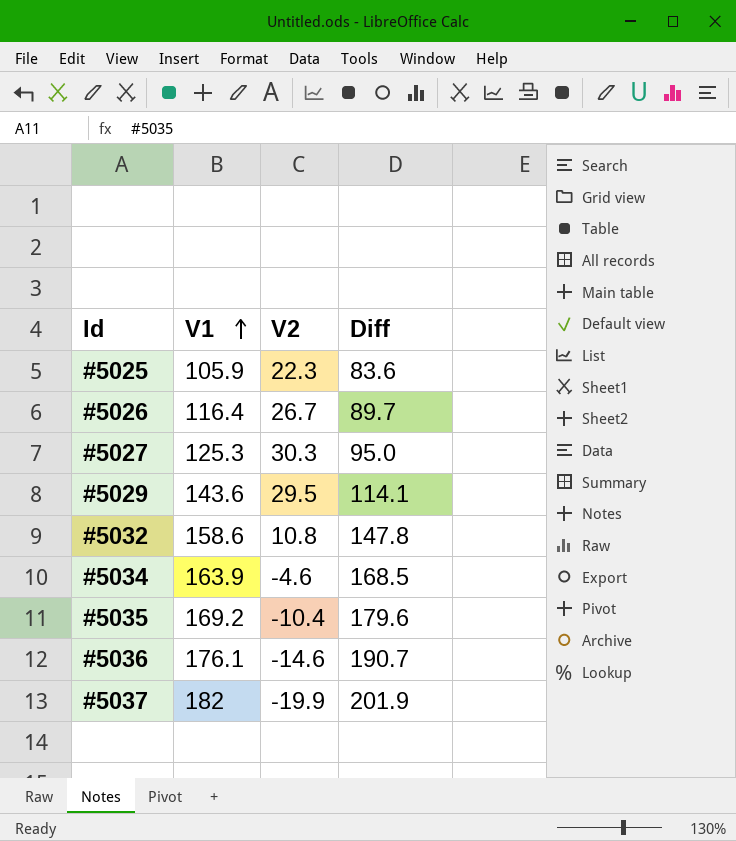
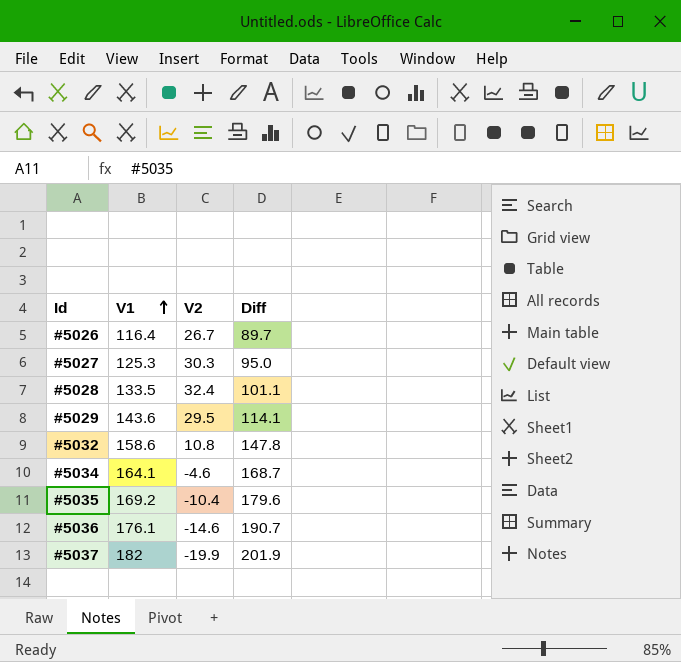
row #5025: 105.9 | 22.3 | 83.6 -> none
row #5028: none -> 133.5 | 32.4 | 101.1
#5034 | V1: 163.9 -> 164.1
#5034 | Diff: 168.5 -> 168.7

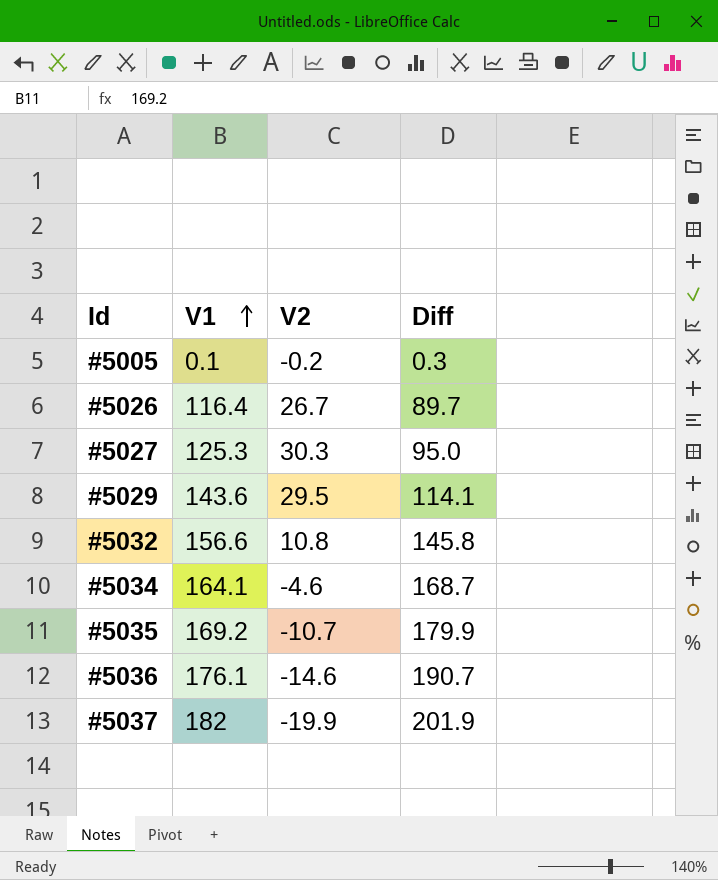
row #5028: 133.5 | 32.4 | 101.1 -> none
row #5005: none -> 0.1 | -0.2 | 0.3
#5032 | V1: 158.6 -> 156.6
#5032 | Diff: 147.8 -> 145.8
#5035 | V2: -10.4 -> -10.7
#5035 | Diff: 179.6 -> 179.9

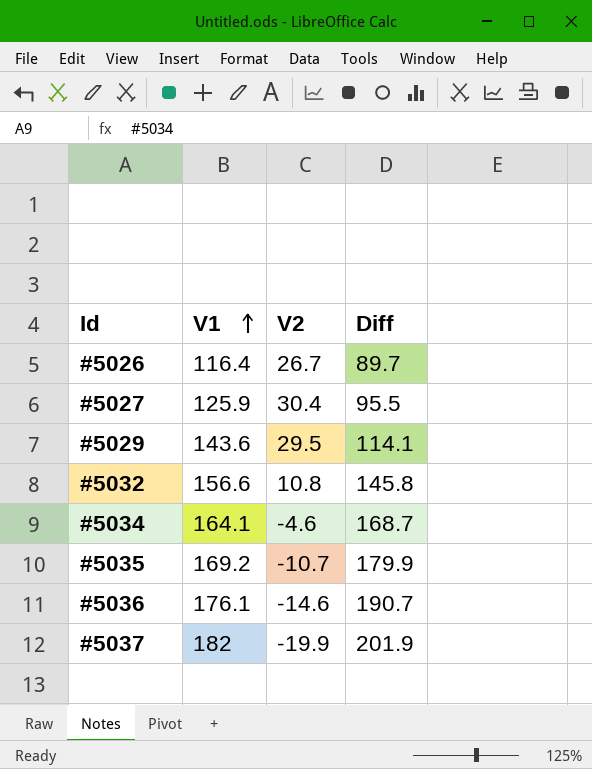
row #5005: 0.1 | -0.2 | 0.3 -> none
#5027 | V1: 125.3 -> 125.9
#5027 | V2: 30.3 -> 30.4
#5027 | Diff: 95.0 -> 95.5

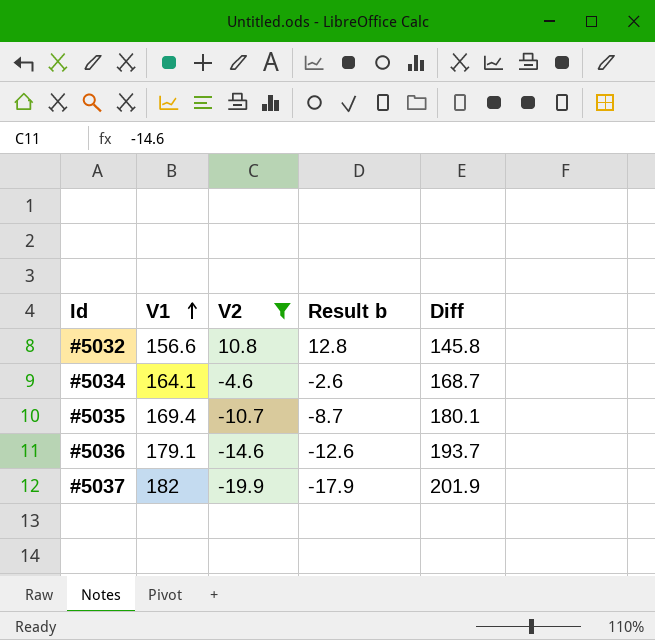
filter: none -> V2 <= 10.8
column Result b | formula: none -> [V2] + 2
#5035 | V1: 169.2 -> 169.4
#5035 | Diff: 179.9 -> 180.1
#5036 | V1: 176.1 -> 179.1
#5036 | Diff: 190.7 -> 193.7

